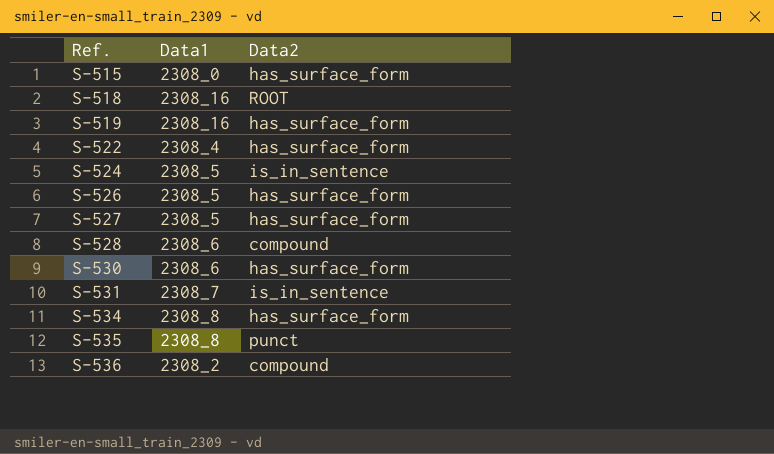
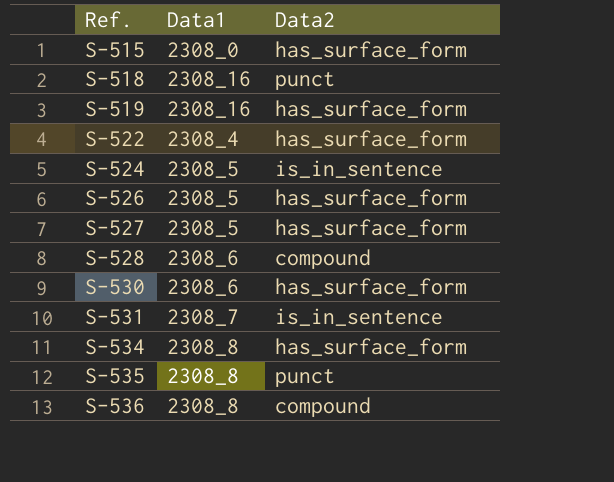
S-518 | Data2: ROOT -> punct
S-536 | Data1: 2308_2 -> 2308_8

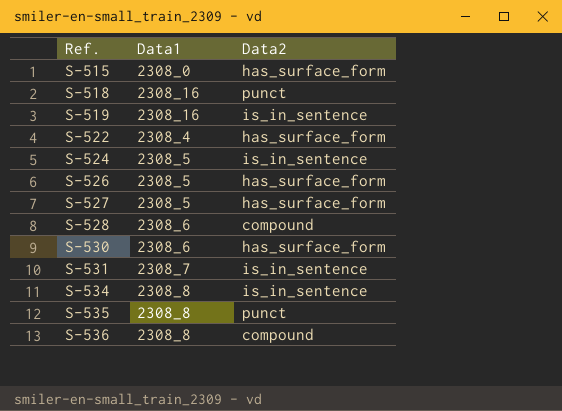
S-519 | Data2: has_surface_form -> is_in_sentence
S-534 | Data2: has_surface_form -> is_in_sentence

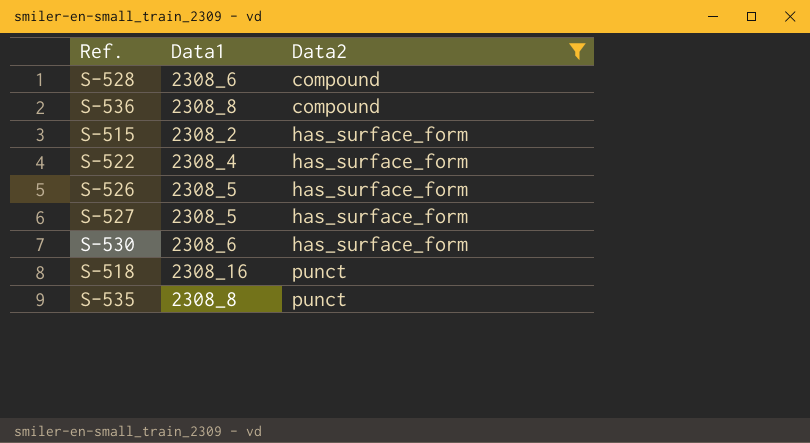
filter: none -> Data2 != is_in_sentence
row order: Ref. ascending -> Data2 ascending
S-515 | Data1: 2308_0 -> 2308_2

